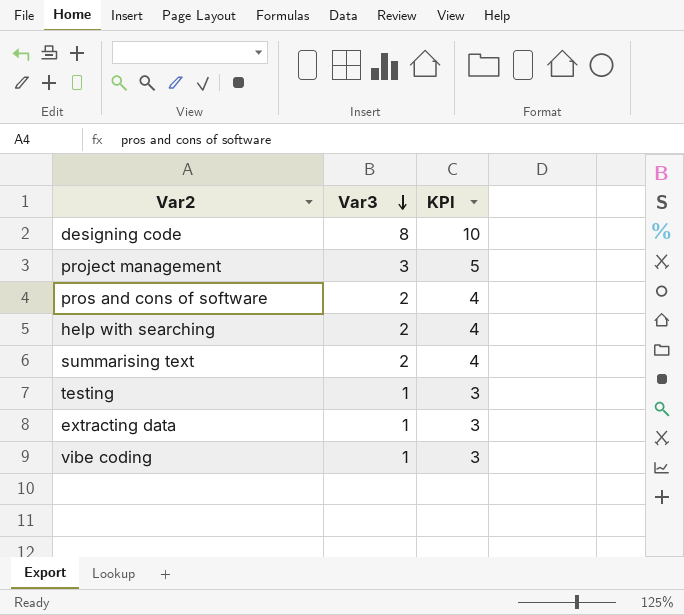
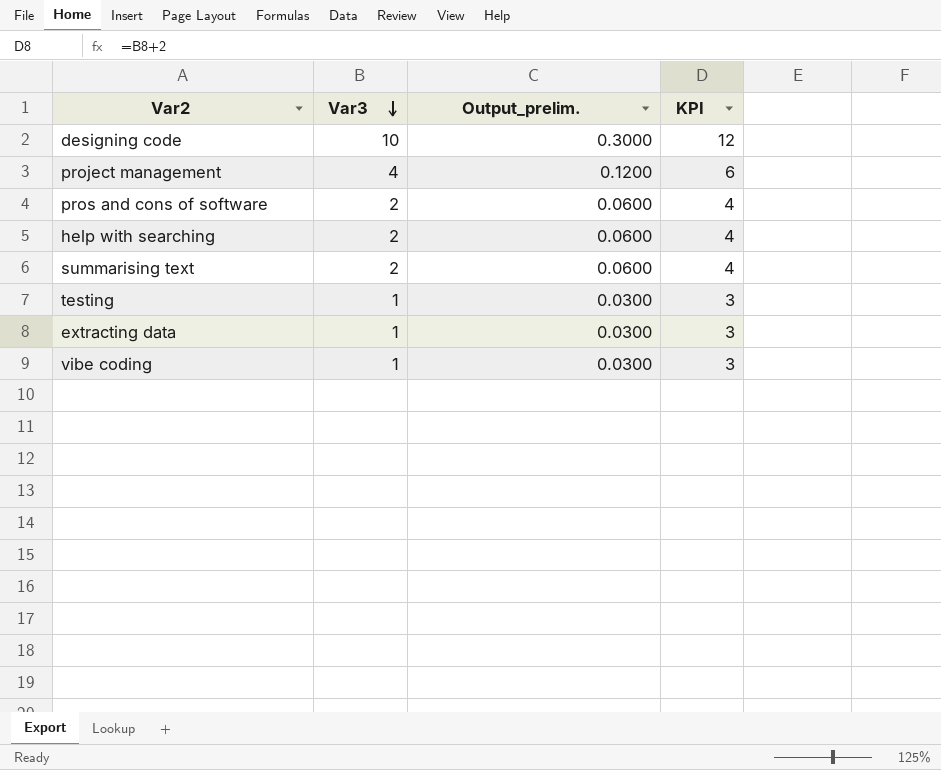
column Output_prelim. | formula: none -> [Var3] * 0.03
designing code | Var3: 8 -> 10
designing code | KPI: 10 -> 12
project management | Var3: 3 -> 4
project management | KPI: 5 -> 6

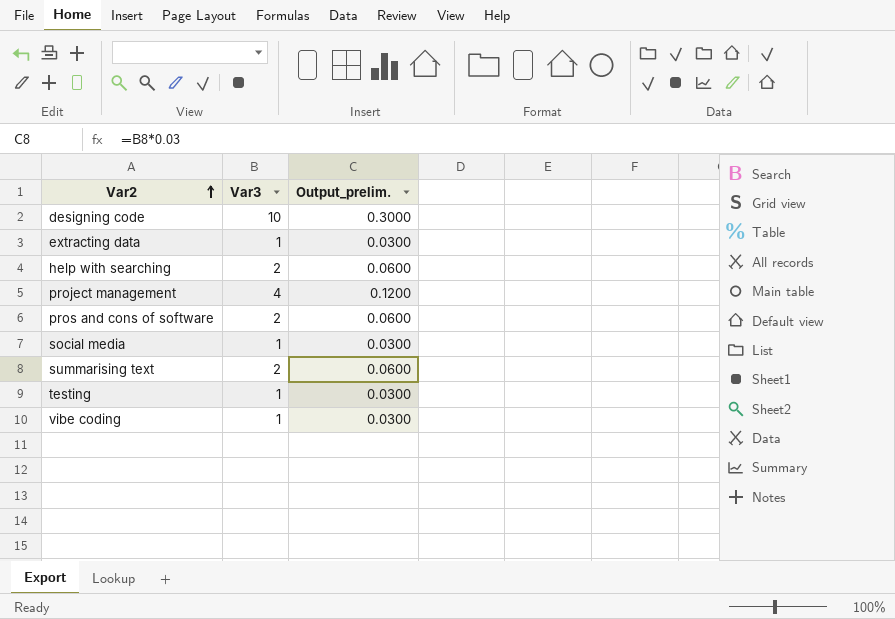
row order: Var3 descending -> Var2 ascending
column KPI | formula: [Var3] + 2 -> none
row social media: none -> 1 | 0.0300

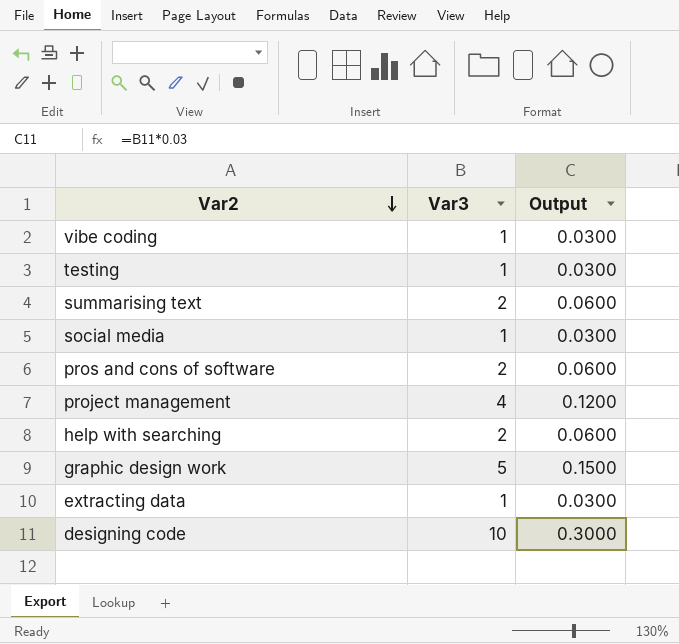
row order: Var2 ascending -> Var2 descending
column name: Output_prelim. -> Output
row graphic design work: none -> 5 | 0.1500

